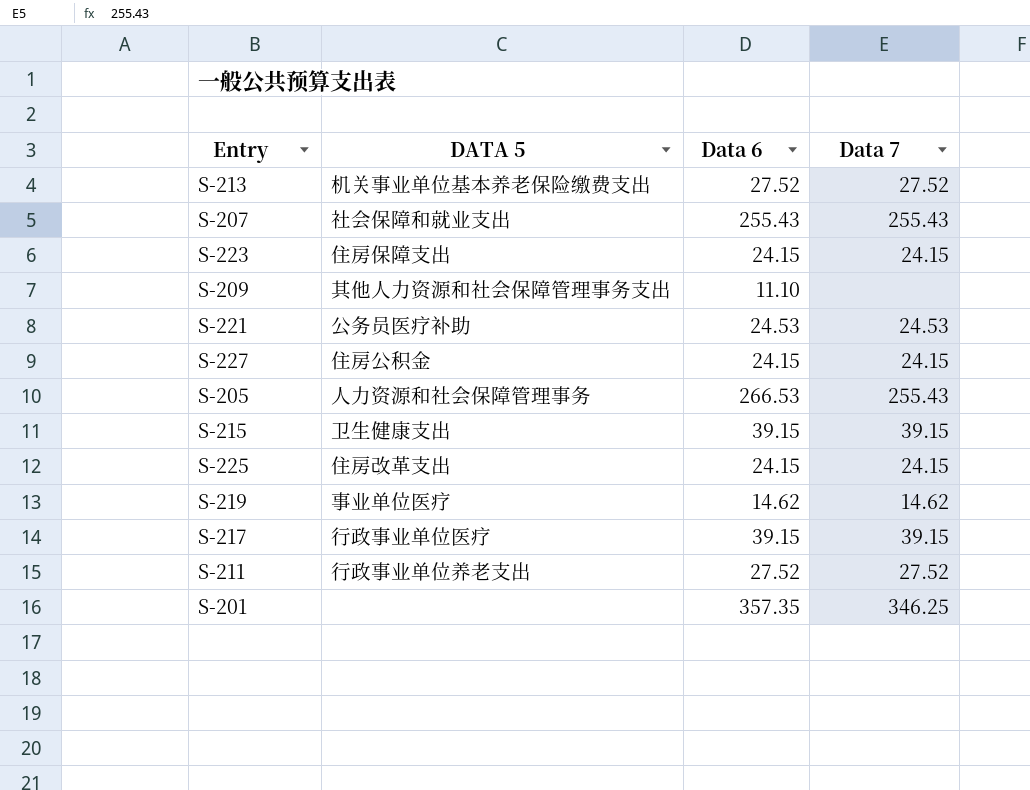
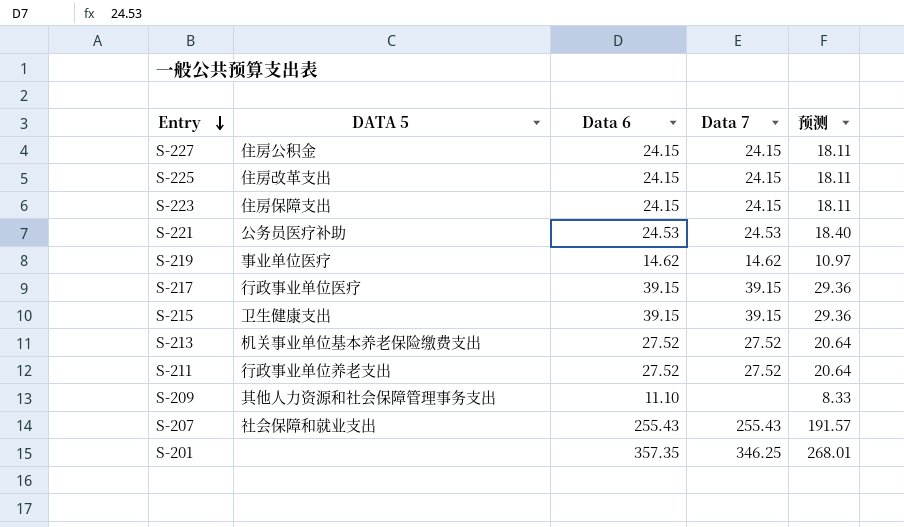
row order: none -> Entry descending
column 预测 | formula: none -> [Data 6] * 0.75
row S-205: 人力资源和社会保障管理事务 | 266.53 | 255.43 -> none

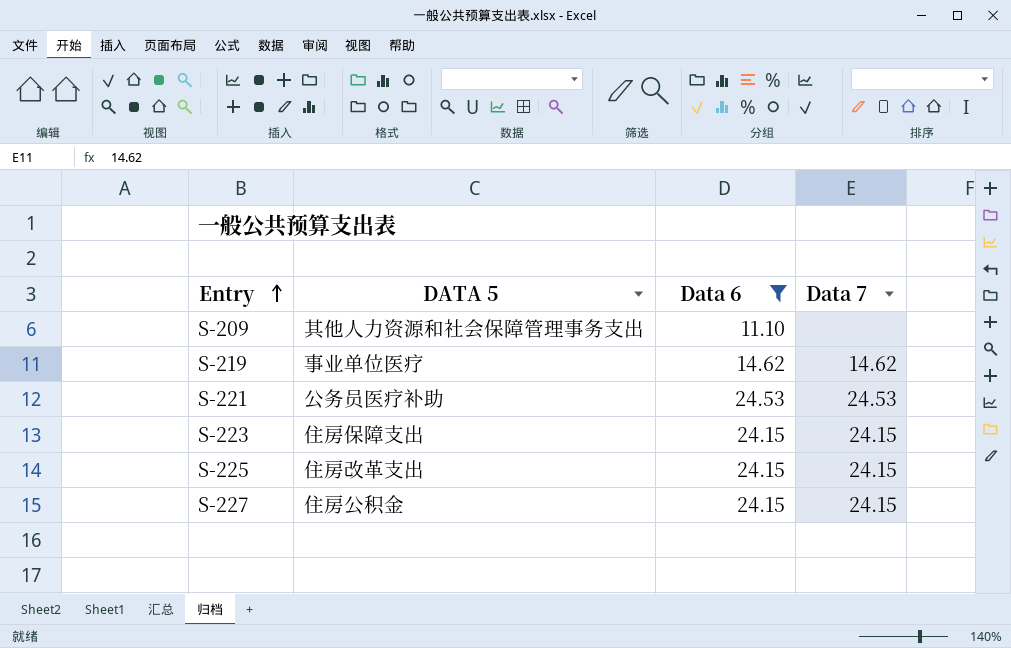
filter: none -> Data 6 <= 24.53
row order: Entry descending -> Entry ascending
column 预测 | formula: [Data 6] * 0.75 -> none

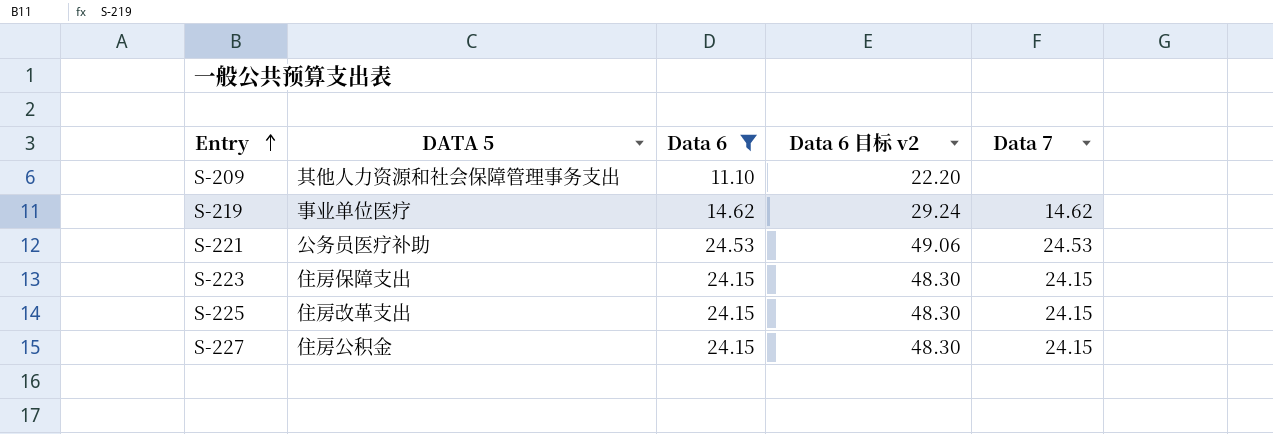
column Data 6 目标 v2 | formula: none -> [Data 6] * 2

